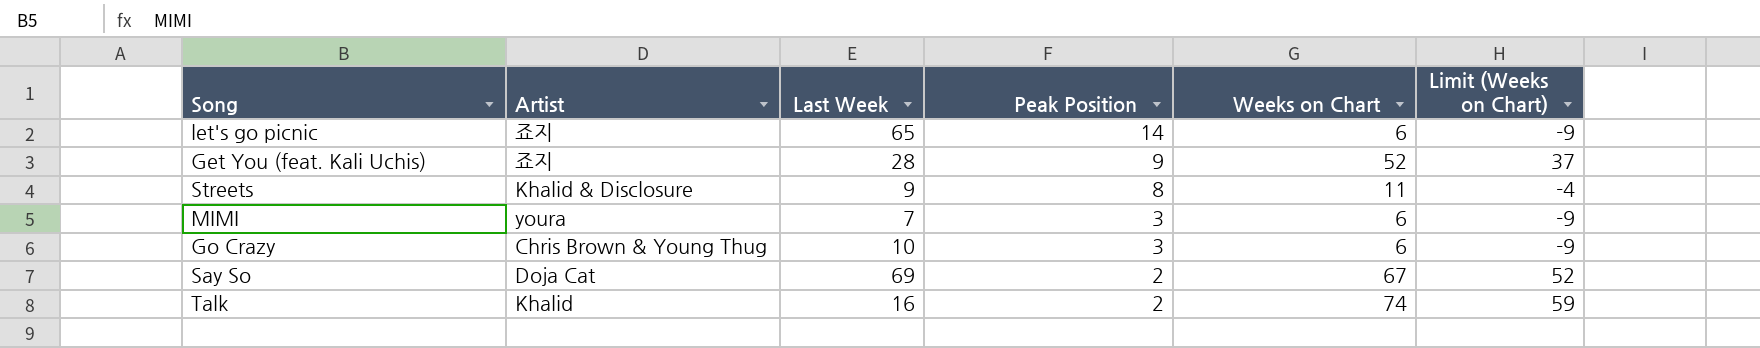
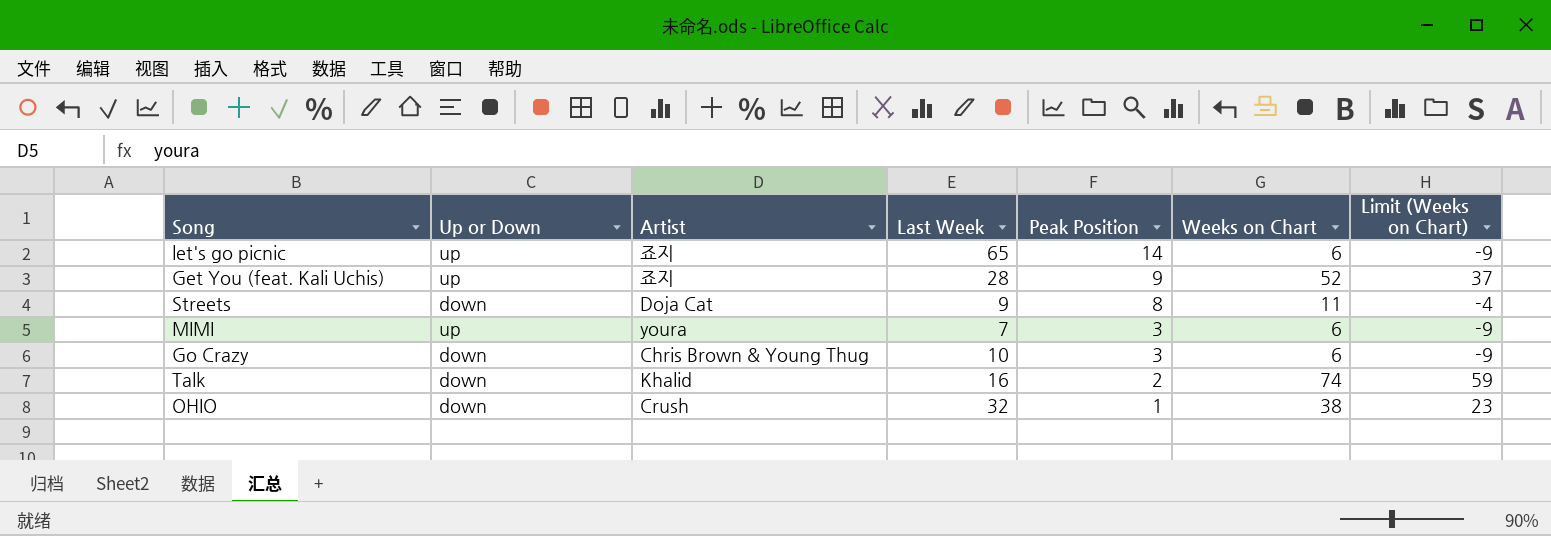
column Up or Down | position: none -> 2
row Say So: Doja Cat | 69 | 2 | 67 | 52 -> none
Streets | Artist: Khalid & Disclosure -> Doja Cat
row OHIO: none -> down | Crush | 32 | 1 | 38 | 23

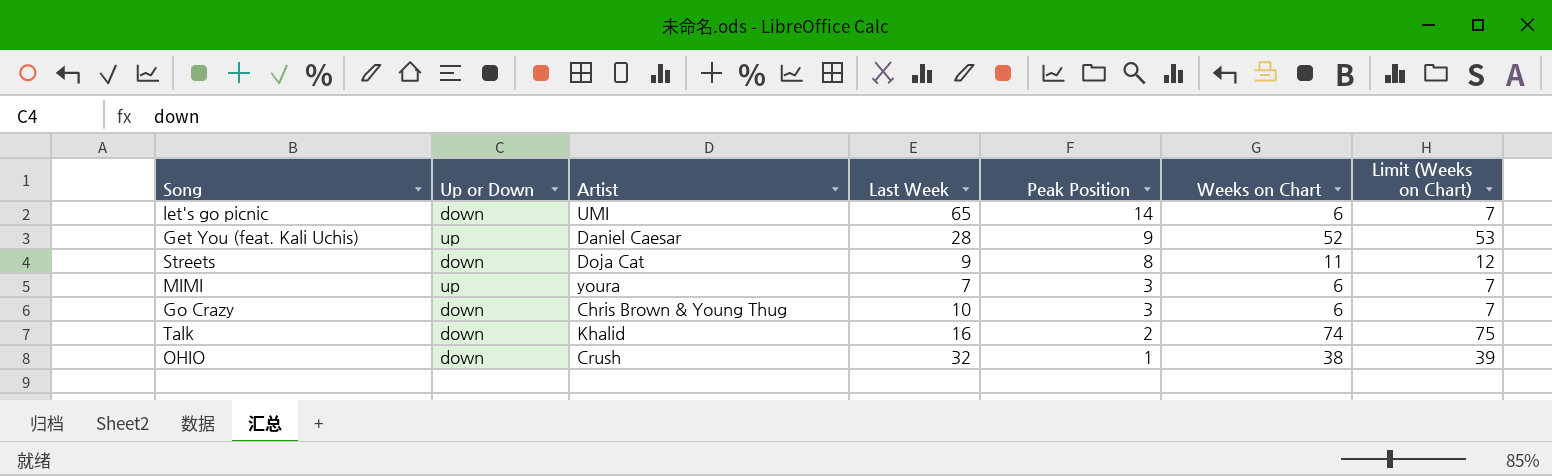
column Limit (Weeks on Chart) | formula: [Weeks on Chart] - 15 -> [Weeks on Chart] + 1
let's go picnic | Up or Down: up -> down
let's go picnic | Artist: 죠지 -> UMI
Get You (feat. Kali Uchis) | Artist: 죠지 -> Daniel Caesar

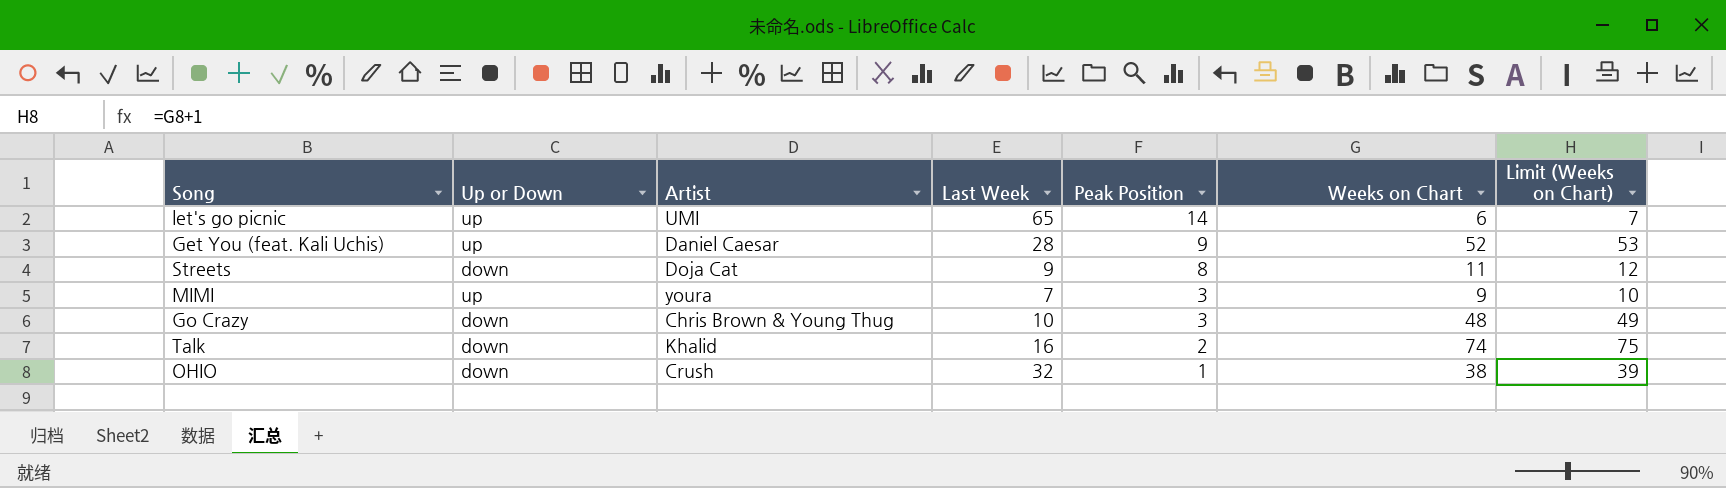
let's go picnic | Up or Down: down -> up
MIMI | Weeks on Chart: 6 -> 9
MIMI | Limit (Weeks on Chart): 7 -> 10
Go Crazy | Weeks on Chart: 6 -> 48
Go Crazy | Limit (Weeks on Chart): 7 -> 49

